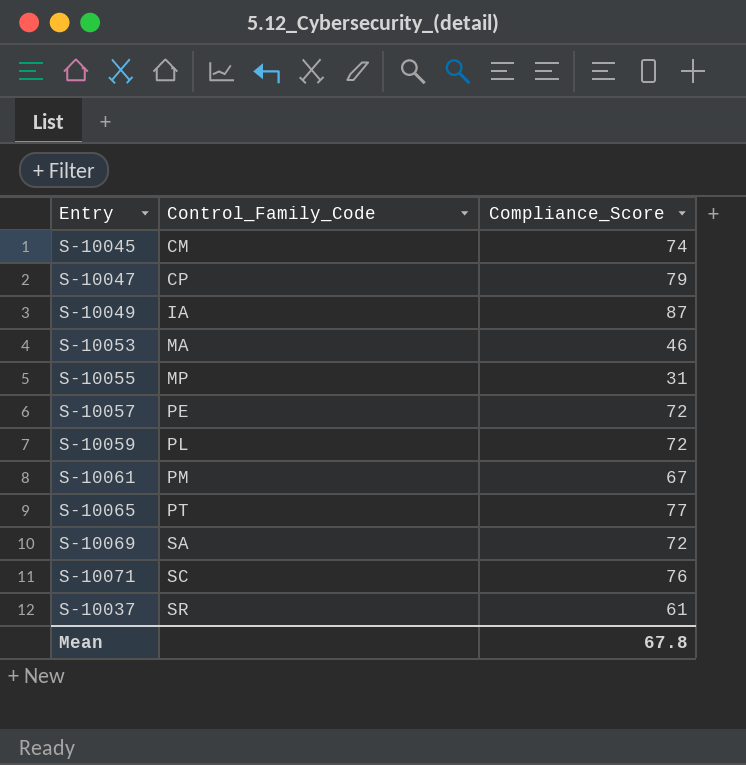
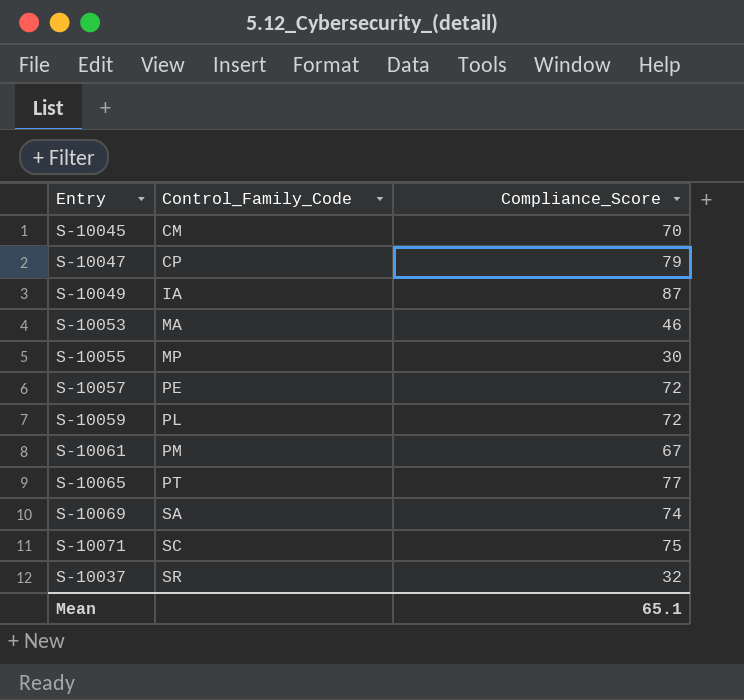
S-10045 | Compliance_Score: 74 -> 70
S-10055 | Compliance_Score: 31 -> 30
S-10069 | Compliance_Score: 72 -> 74
S-10071 | Compliance_Score: 76 -> 75
S-10037 | Compliance_Score: 61 -> 32
Mean | Compliance_Score: 67.8 -> 65.1

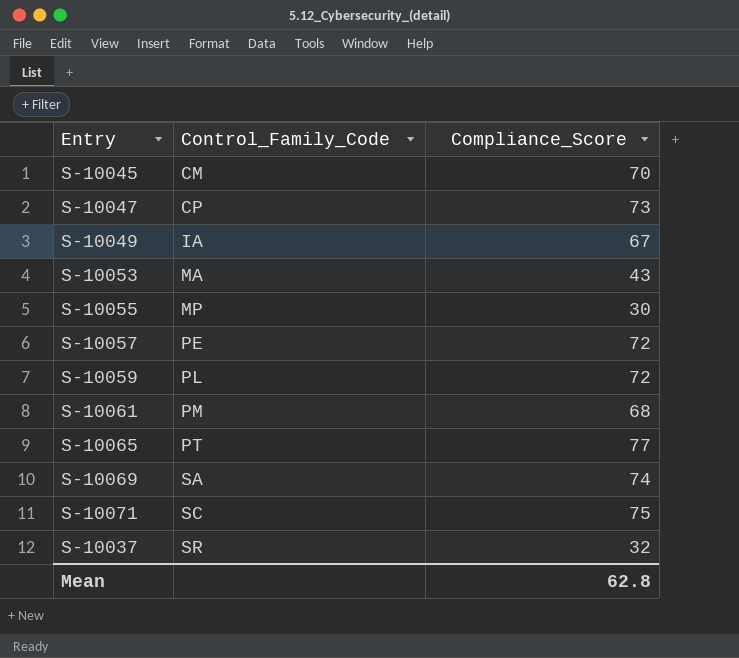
S-10047 | Compliance_Score: 79 -> 73
S-10049 | Compliance_Score: 87 -> 67
S-10053 | Compliance_Score: 46 -> 43
S-10061 | Compliance_Score: 67 -> 68
Mean | Compliance_Score: 65.1 -> 62.8

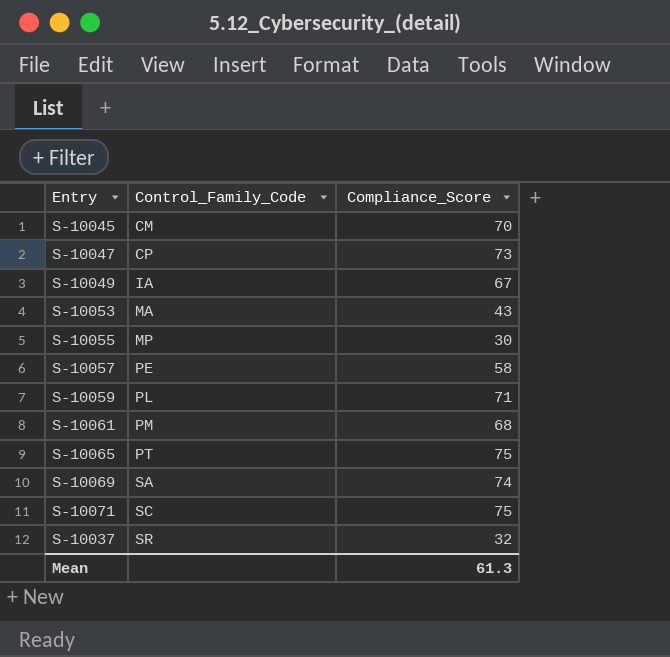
S-10057 | Compliance_Score: 72 -> 58
S-10059 | Compliance_Score: 72 -> 71
S-10065 | Compliance_Score: 77 -> 75
Mean | Compliance_Score: 62.8 -> 61.3

